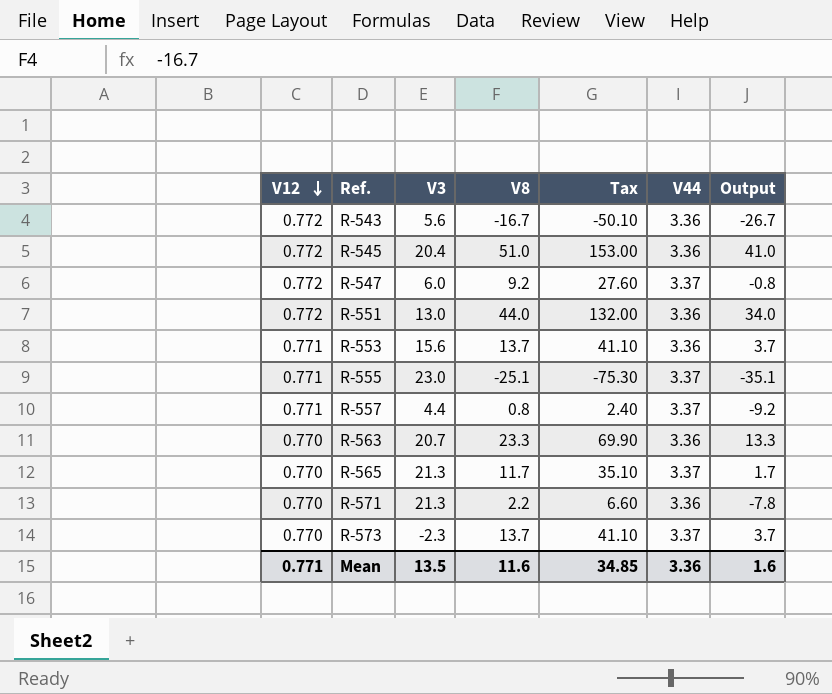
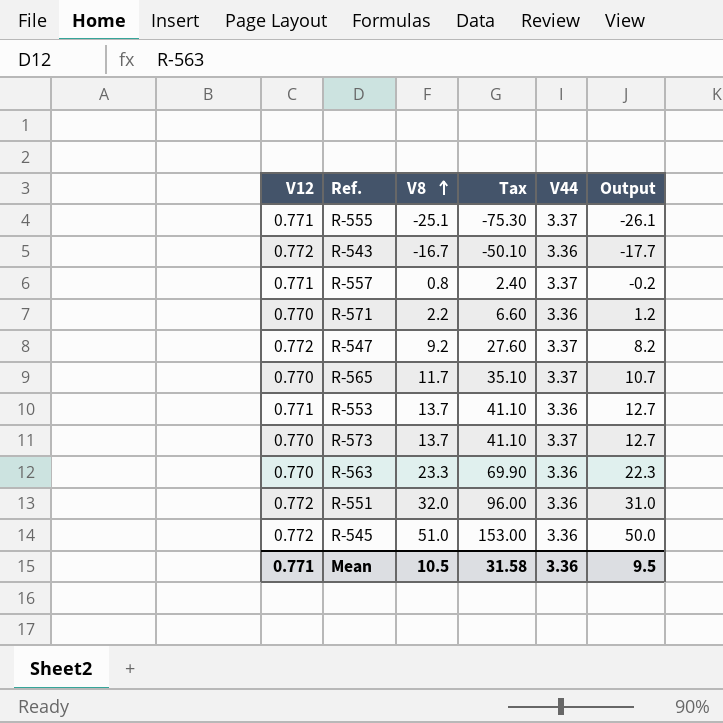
row order: V12 descending -> V8 ascending
column V3 | position: 3 -> none
column Output | formula: [V8] - 10 -> [V8] - 1
R-551 | V8: 44.0 -> 32.0
R-551 | Tax: 132.00 -> 96.00
Mean | V8: 11.6 -> 10.5
Mean | Tax: 34.85 -> 31.58
Mean | Output: 1.6 -> 9.5

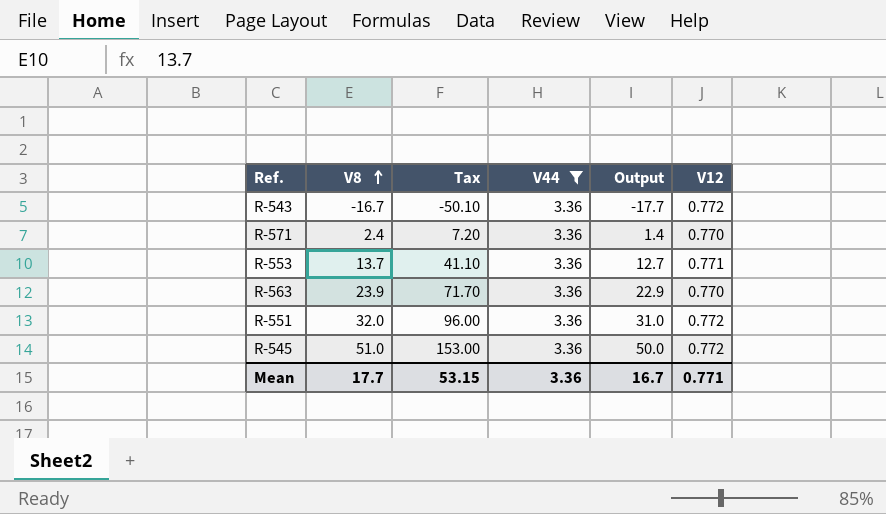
filter: none -> V44 = 3.36
column V12 | position: 1 -> 6
R-571 | V8: 2.2 -> 2.4
R-571 | Tax: 6.60 -> 7.20
R-571 | Output: 1.2 -> 1.4
R-563 | V8: 23.3 -> 23.9
R-563 | Tax: 69.90 -> 71.70
R-563 | Output: 22.3 -> 22.9
Mean | V8: 10.5 -> 17.7
Mean | Tax: 31.58 -> 53.15
Mean | Output: 9.5 -> 16.7

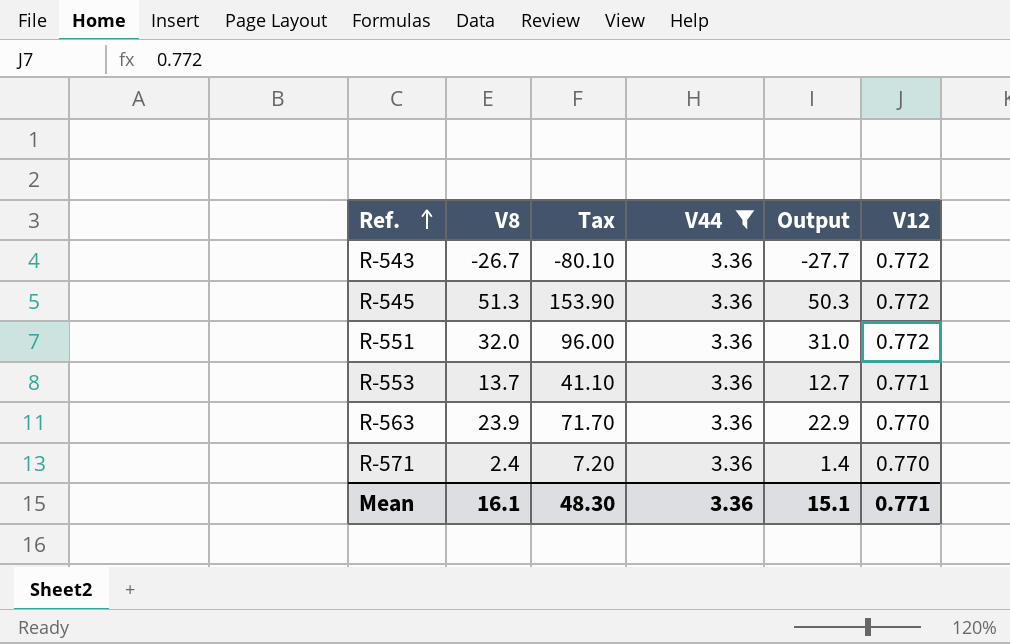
row order: V8 ascending -> Ref. ascending
R-543 | V8: -16.7 -> -26.7
R-543 | Tax: -50.10 -> -80.10
R-543 | Output: -17.7 -> -27.7
R-545 | V8: 51.0 -> 51.3
R-545 | Tax: 153.00 -> 153.90
R-545 | Output: 50.0 -> 50.3
Mean | V8: 17.7 -> 16.1
Mean | Tax: 53.15 -> 48.30
Mean | Output: 16.7 -> 15.1

